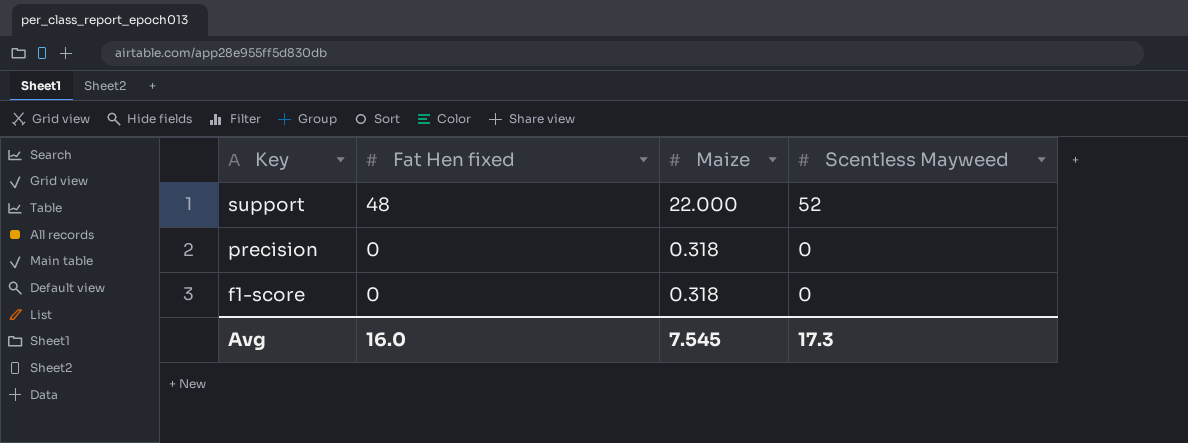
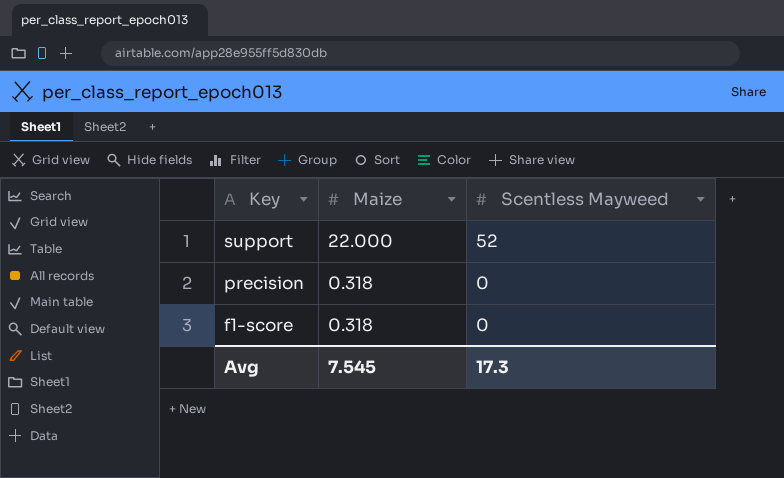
column Fat Hen fixed | position: 2 -> none

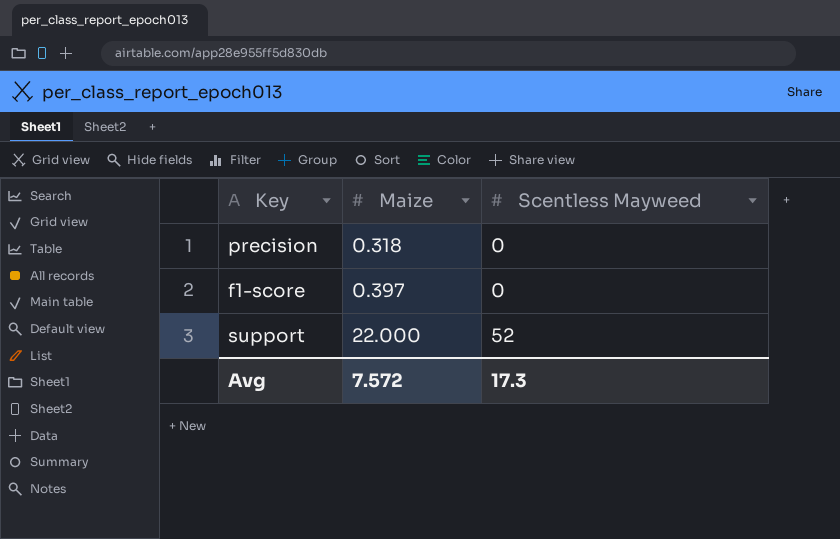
row order: Key descending -> Maize ascending
f1-score | Maize: 0.318 -> 0.397
Avg | Maize: 7.545 -> 7.572

